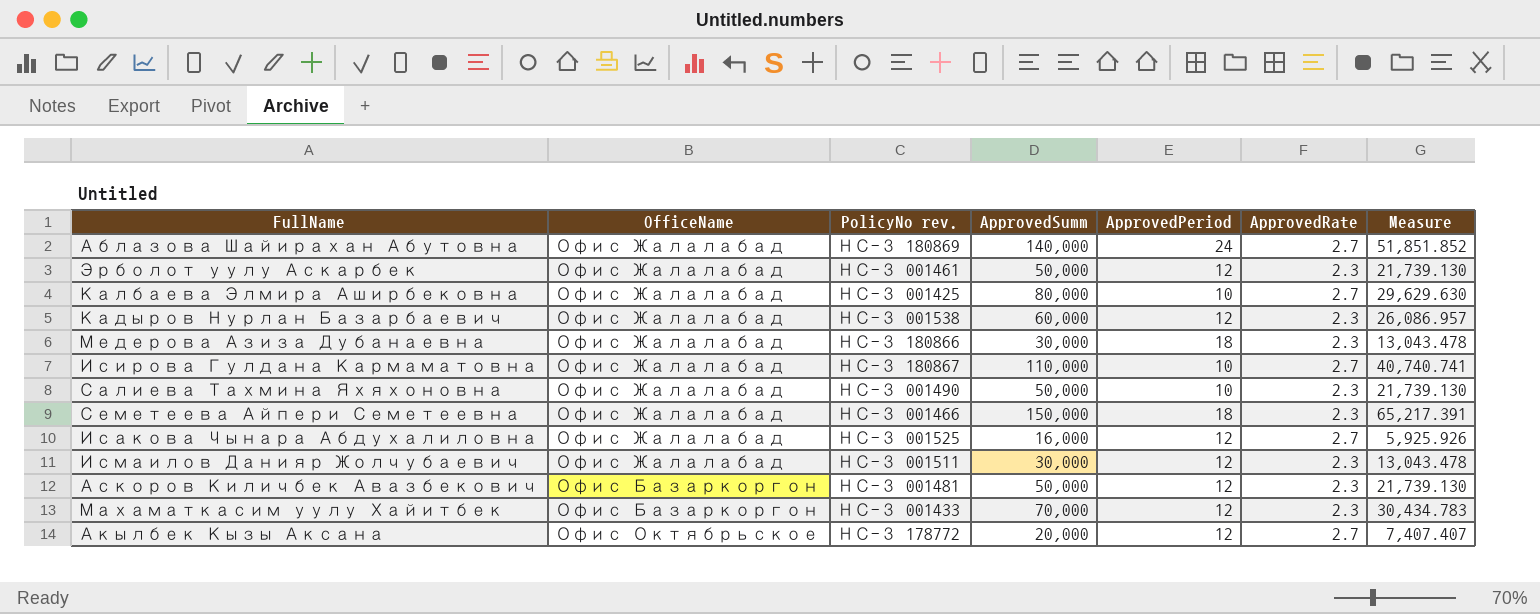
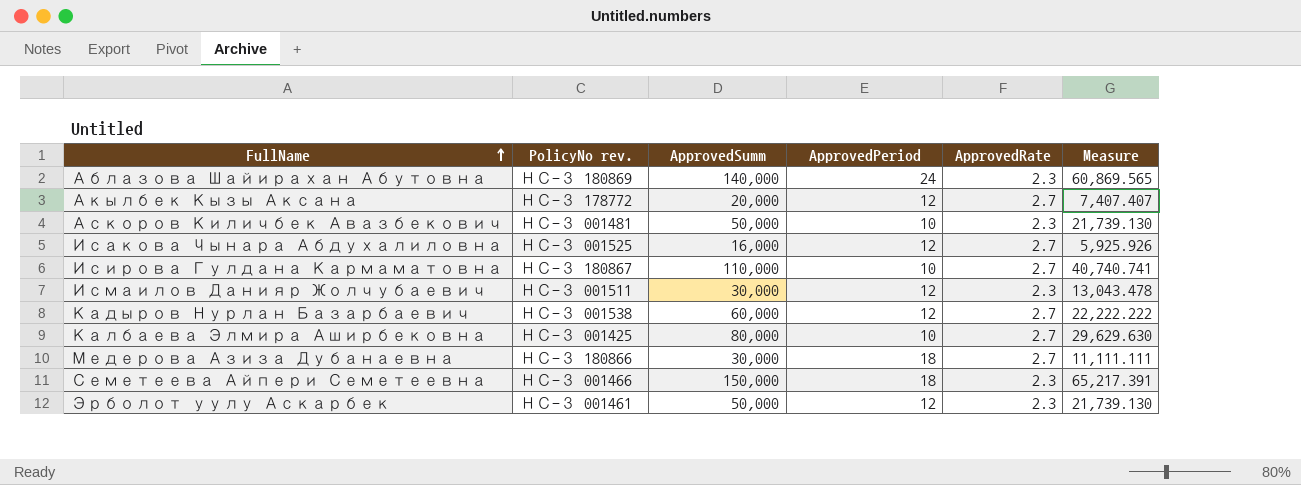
row order: none -> FullName ascending
column OfficeName | position: 2 -> none
row Салиева Тахмина Яхяхоновна: Офис Жалалабад | НС-З 001490 | 50,000 | 10 | 2.3 | 21,739.130 -> none
row Махаматкасим уулу Хайитбек: Офис Базаркоргон | НС-З 001433 | 70,000 | 12 | 2.3 | 30,434.783 -> none
Аблазова Шайирахан Абутовна | ApprovedRate: 2.7 -> 2.3
Аблазова Шайирахан Абутовна | Measure: 51,851.852 -> 60,869.565
Аскоров Киличбек Авазбекович | ApprovedPeriod: 12 -> 10
Кадыров Нурлан Базарбаевич | ApprovedRate: 2.3 -> 2.7
Кадыров Нурлан Базарбаевич | Measure: 26,086.957 -> 22,222.222
Медерова Азиза Дубанаевна | ApprovedRate: 2.3 -> 2.7
Медерова Азиза Дубанаевна | Measure: 13,043.478 -> 11,111.111

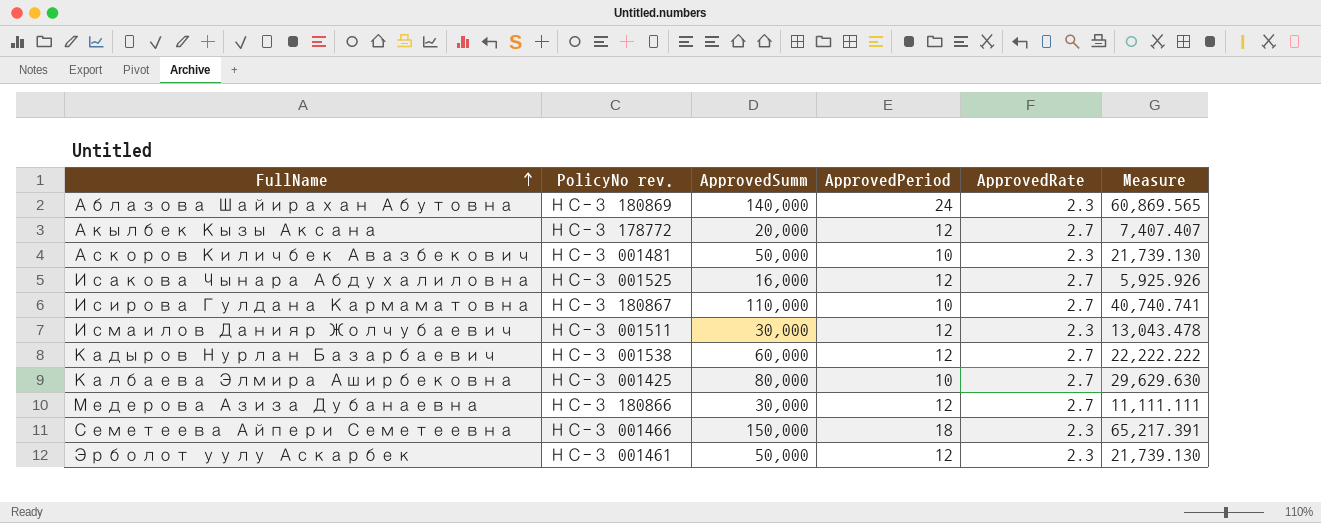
Медерова Азиза Дубанаевна | ApprovedPeriod: 18 -> 12

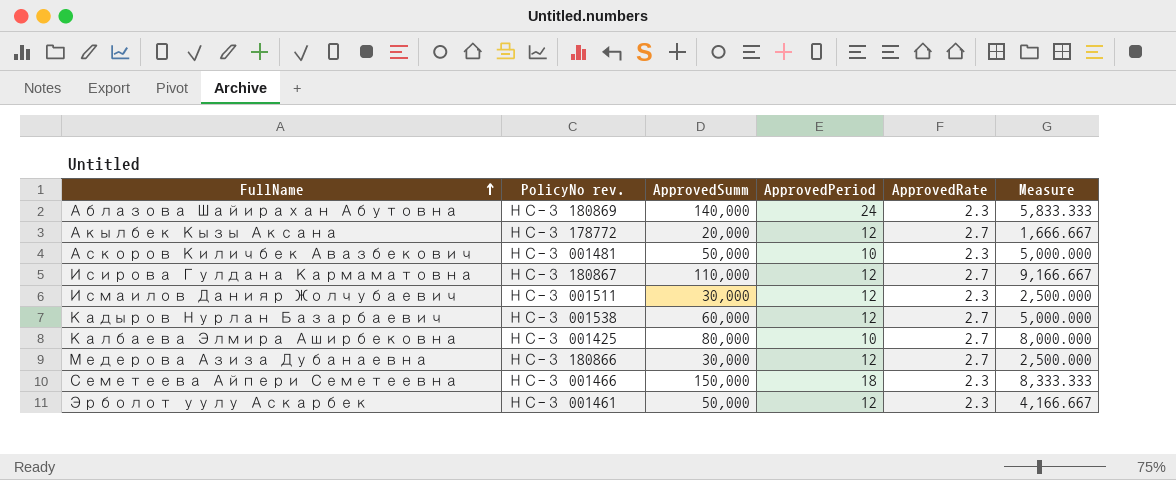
column Measure | formula: [ApprovedSumm] / [ApprovedRate] -> [ApprovedSumm] / [ApprovedPeriod]
row Исакова Чынара Абдухалиловна: НС-З 001525 | 16,000 | 12 | 2.7 | 5,925.926 -> none
Исирова Гулдана Кармаматовна | ApprovedPeriod: 10 -> 12

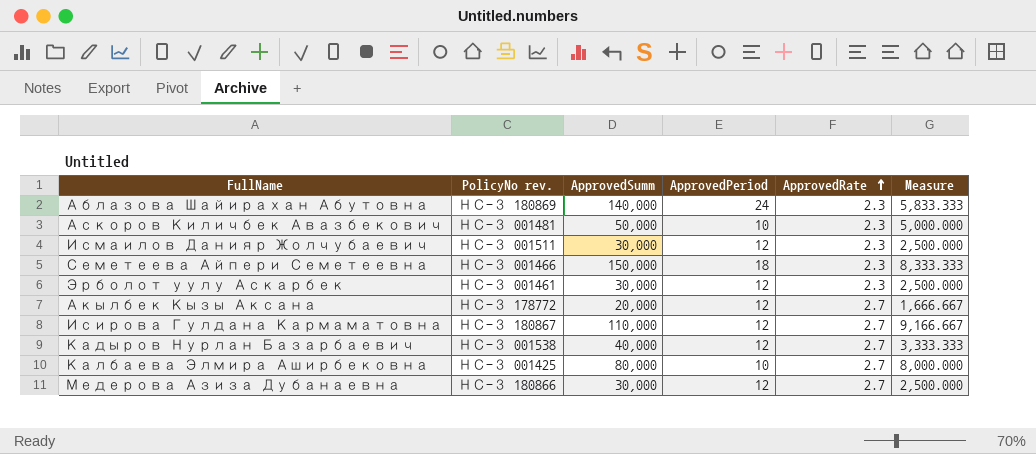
row order: FullName ascending -> ApprovedRate ascending
Эрболот уулу Аскарбек | ApprovedSumm: 50,000 -> 30,000
Эрболот уулу Аскарбек | Measure: 4,166.667 -> 2,500.000
Кадыров Нурлан Базарбаевич | ApprovedSumm: 60,000 -> 40,000
Кадыров Нурлан Базарбаевич | Measure: 5,000.000 -> 3,333.333

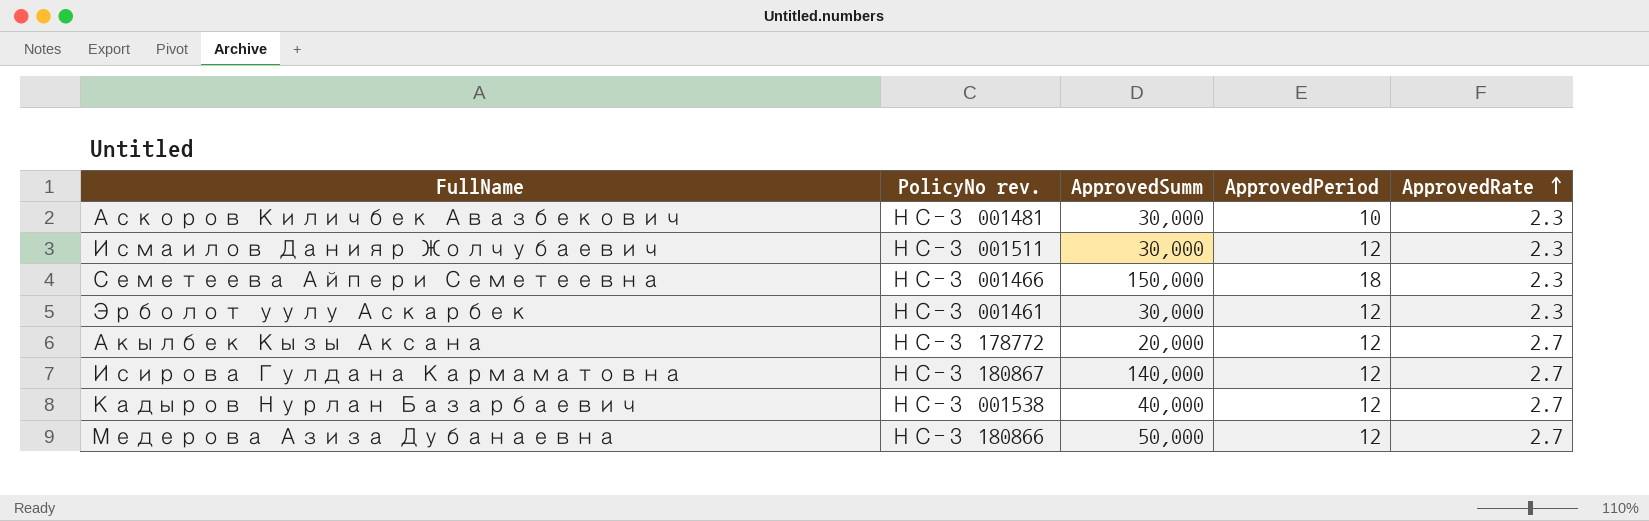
column Measure | formula: [ApprovedSumm] / [ApprovedPeriod] -> none
row Аблазова Шайирахан Абутовна: НС-З 180869 | 140,000 | 24 | 2.3 | 5,833.333 -> none
row Калбаева Элмира Аширбековна: НС-З 001425 | 80,000 | 10 | 2.7 | 8,000.000 -> none
Аскоров Киличбек Авазбекович | ApprovedSumm: 50,000 -> 30,000
Исирова Гулдана Кармаматовна | ApprovedSumm: 110,000 -> 140,000
Медерова Азиза Дубанаевна | ApprovedSumm: 30,000 -> 50,000

